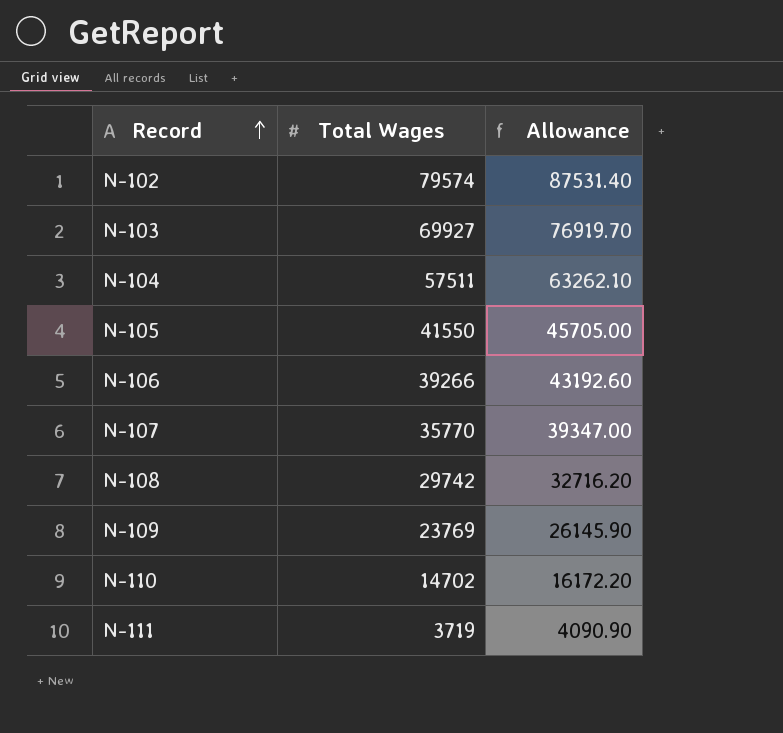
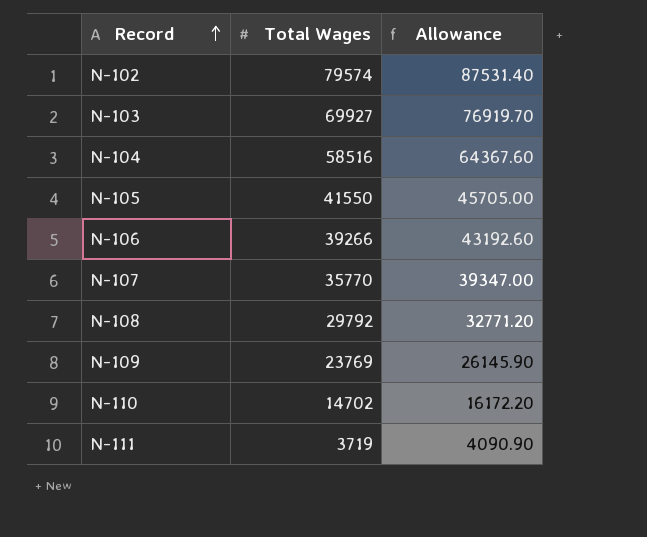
N-104 | Total Wages: 57511 -> 58516
N-104 | Allowance: 63262.10 -> 64367.60
N-108 | Total Wages: 29742 -> 29792
N-108 | Allowance: 32716.20 -> 32771.20

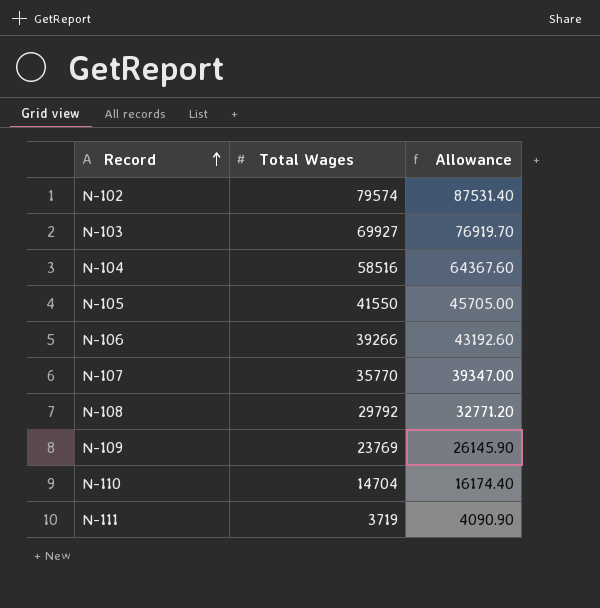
N-110 | Total Wages: 14702 -> 14704
N-110 | Allowance: 16172.20 -> 16174.40

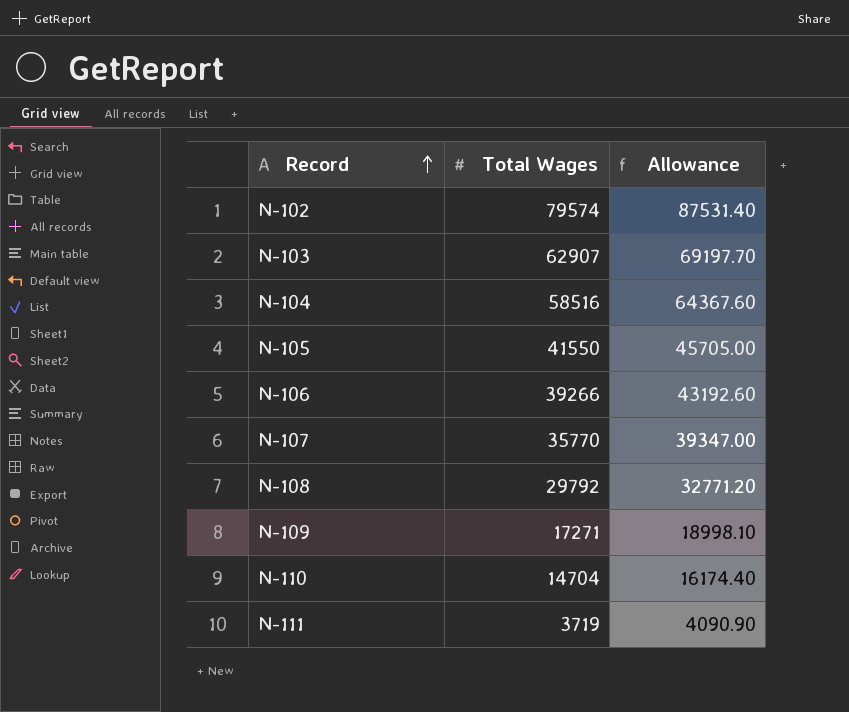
N-103 | Total Wages: 69927 -> 62907
N-103 | Allowance: 76919.70 -> 69197.70
N-109 | Total Wages: 23769 -> 17271
N-109 | Allowance: 26145.90 -> 18998.10

